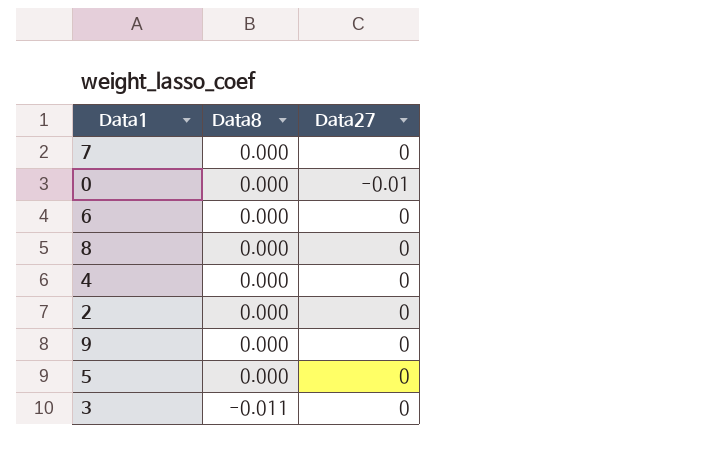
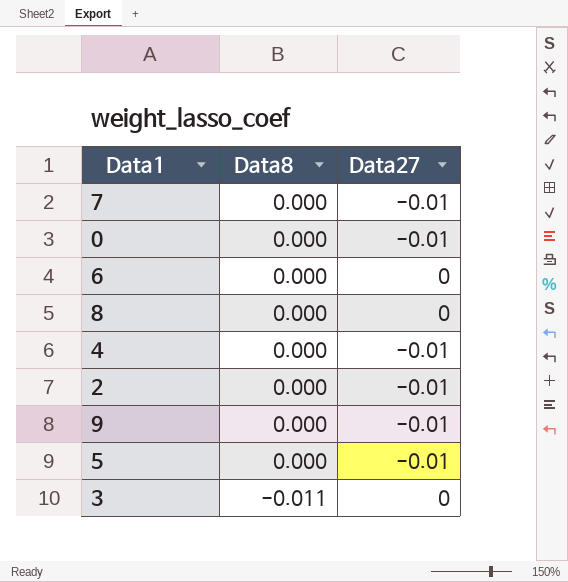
7 | Data27: 0 -> -0.01
4 | Data27: 0 -> -0.01
2 | Data27: 0 -> -0.01
9 | Data27: 0 -> -0.01
5 | Data27: 0 -> -0.01

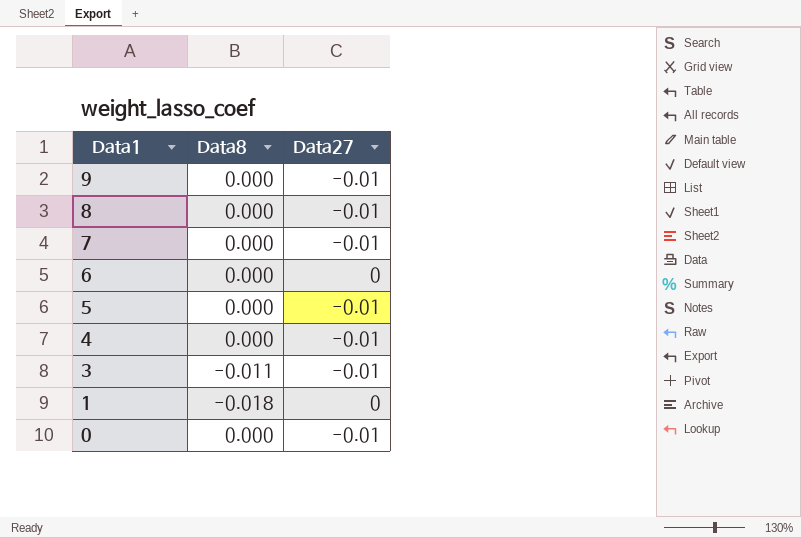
row order: Data8 descending -> Data1 descending
row 2: 0.000 | -0.01 -> none
8 | Data27: 0 -> -0.01
3 | Data27: 0 -> -0.01
row 1: none -> -0.018 | 0

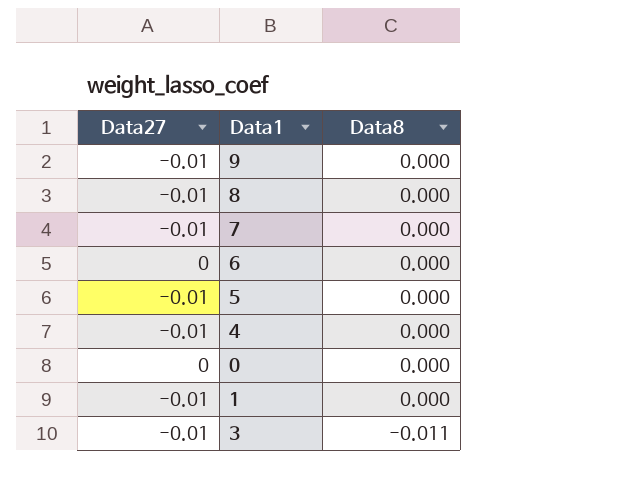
row order: Data1 descending -> Data8 descending
column Data27 | position: 3 -> 1
0 | Data27: -0.01 -> 0
1 | Data27: 0 -> -0.01
1 | Data8: -0.018 -> 0.000

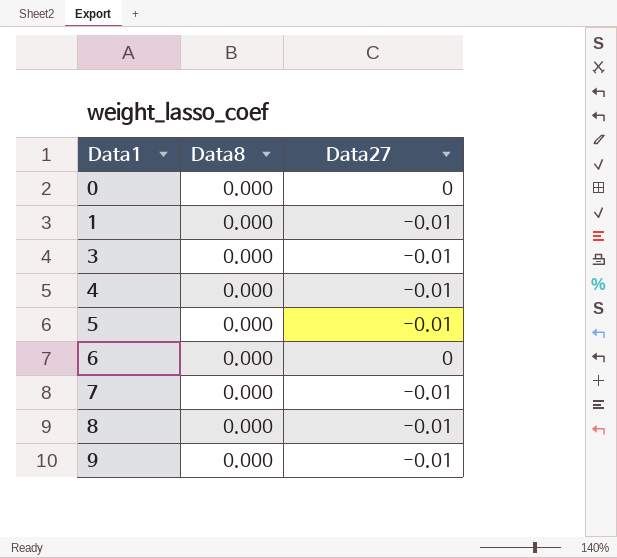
row order: Data8 descending -> Data1 ascending
column Data27 | position: 1 -> 3
3 | Data8: -0.011 -> 0.000

